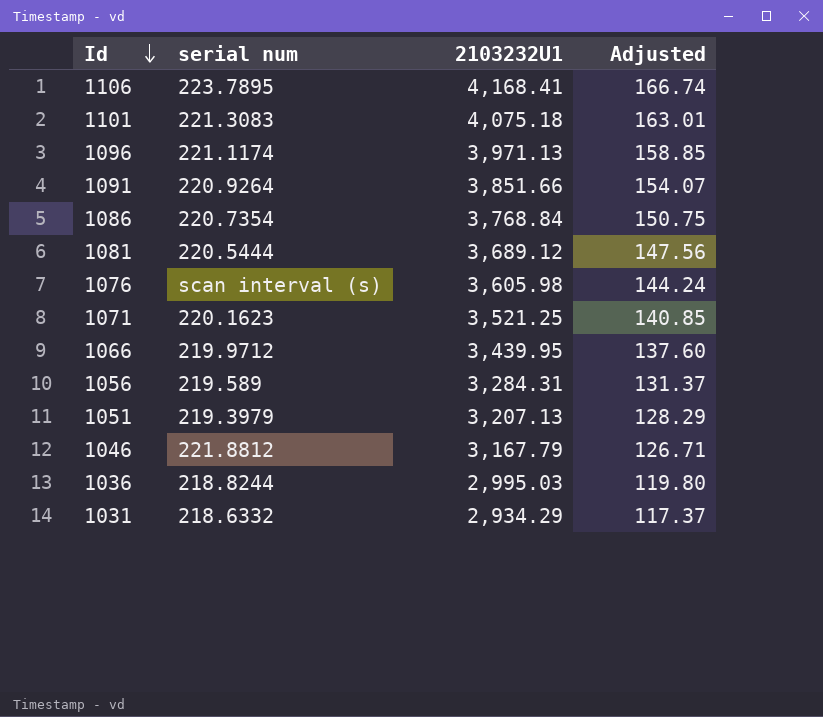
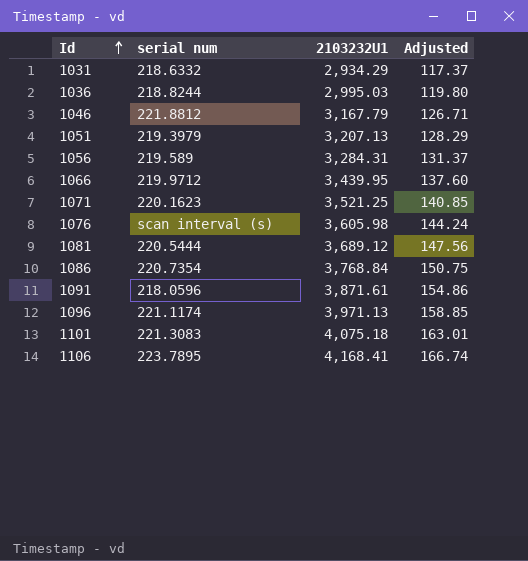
row order: Id descending -> Id ascending
1091 | serial num: 220.9264 -> 218.0596
1091 | 2103232U1: 3,851.66 -> 3,871.61
1091 | Adjusted: 154.07 -> 154.86

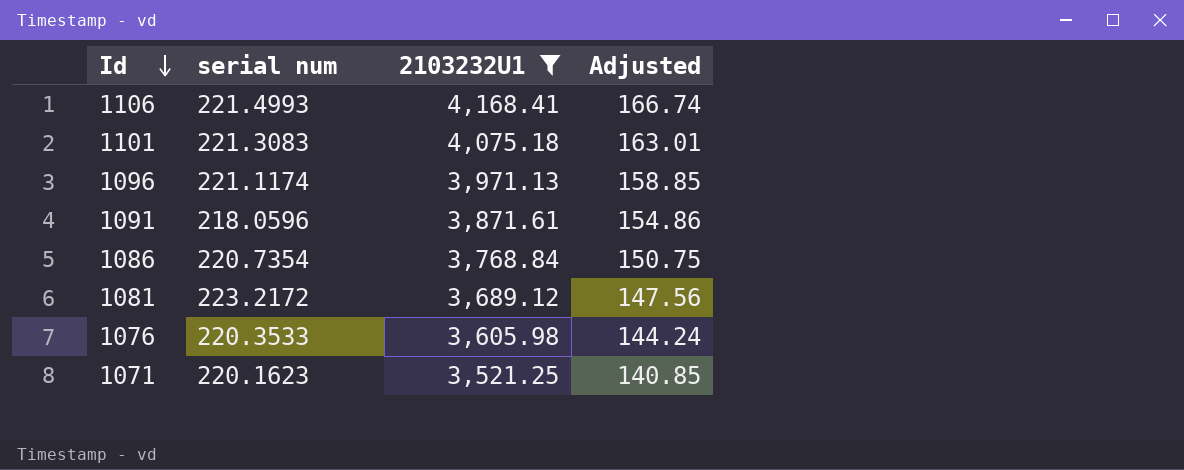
filter: none -> 2103232U1 >= 3,521.25
row order: Id ascending -> Id descending
1106 | serial num: 223.7895 -> 221.4993
1081 | serial num: 220.5444 -> 223.2172
1076 | serial num: scan interval (s) -> 220.3533

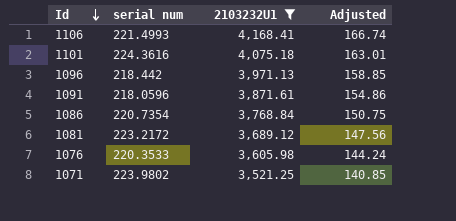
1101 | serial num: 221.3083 -> 224.3616
1096 | serial num: 221.1174 -> 218.442
1071 | serial num: 220.1623 -> 223.9802

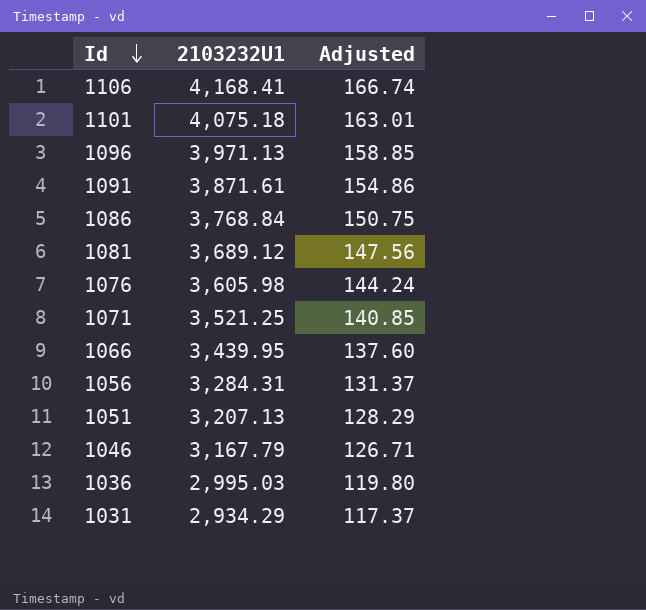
filter: 2103232U1 >= 3,521.25 -> none
column serial num | position: 2 -> none

